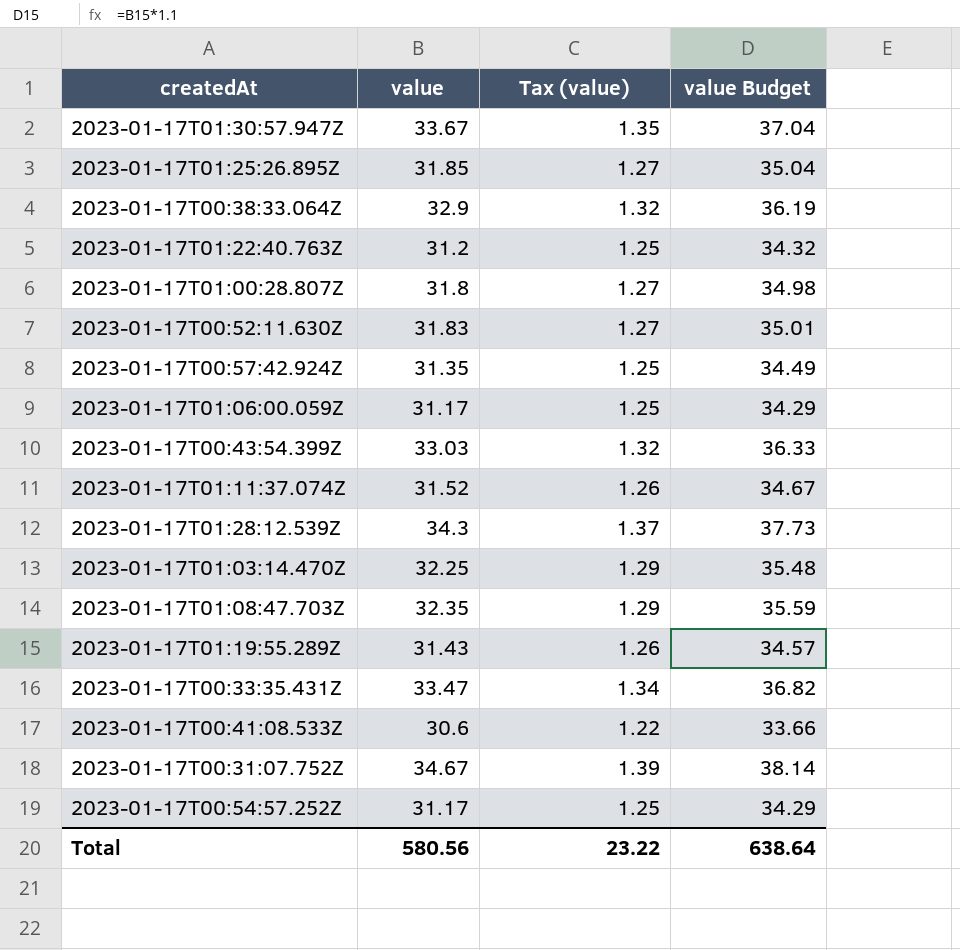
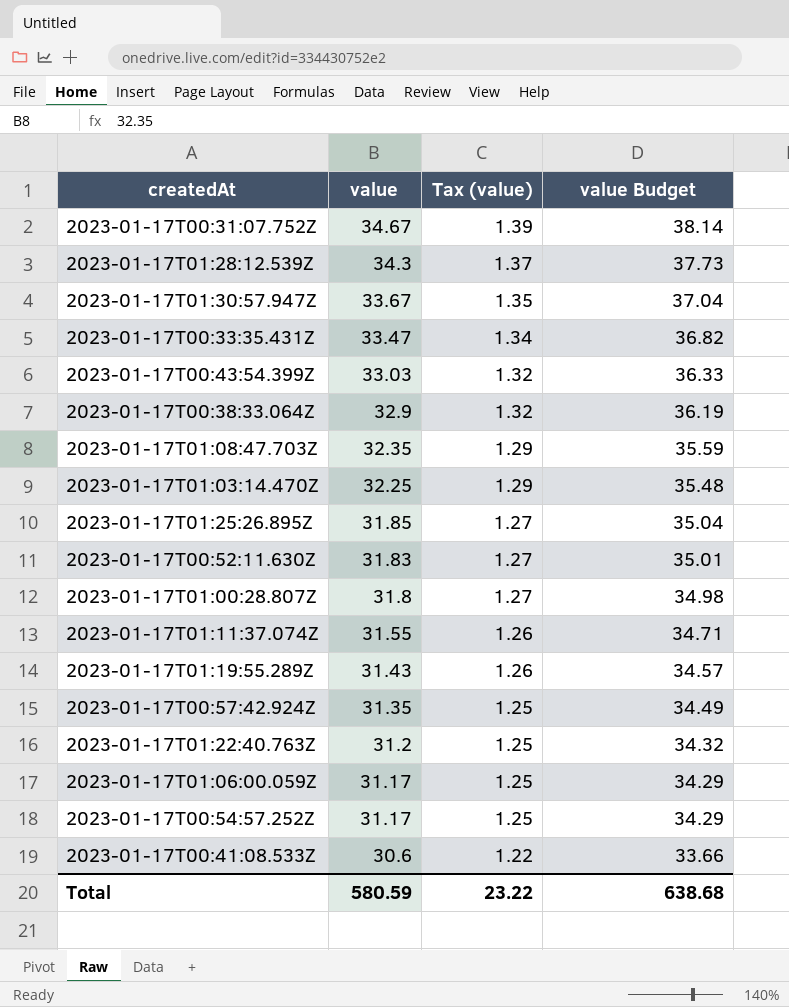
row order: none -> value descending
2023-01-17T01:11:37.074Z | value: 31.52 -> 31.55
2023-01-17T01:11:37.074Z | value Budget: 34.67 -> 34.71
Total | value: 580.56 -> 580.59
Total | value Budget: 638.64 -> 638.68

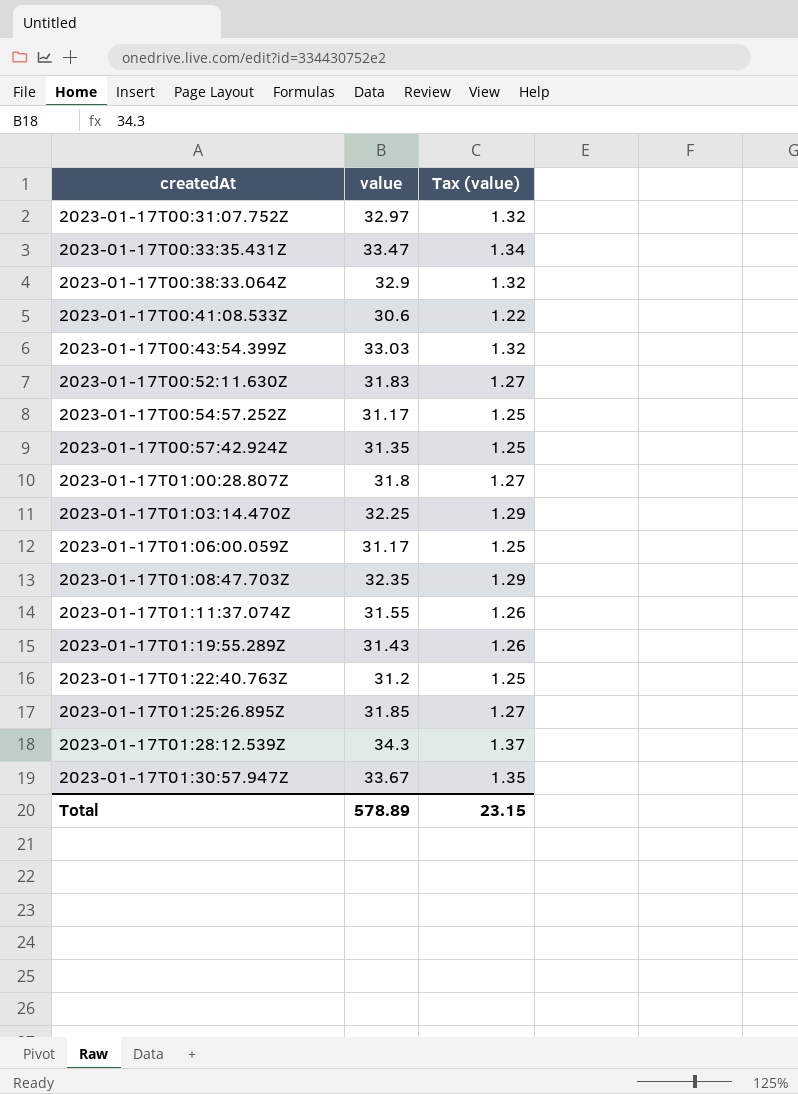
row order: value descending -> createdAt ascending
column value Budget | formula: [value] * 1.1 -> none
2023-01-17T00:31:07.752Z | value: 34.67 -> 32.97
2023-01-17T00:31:07.752Z | Tax (value): 1.39 -> 1.32
Total | value: 580.59 -> 578.89
Total | Tax (value): 23.22 -> 23.15

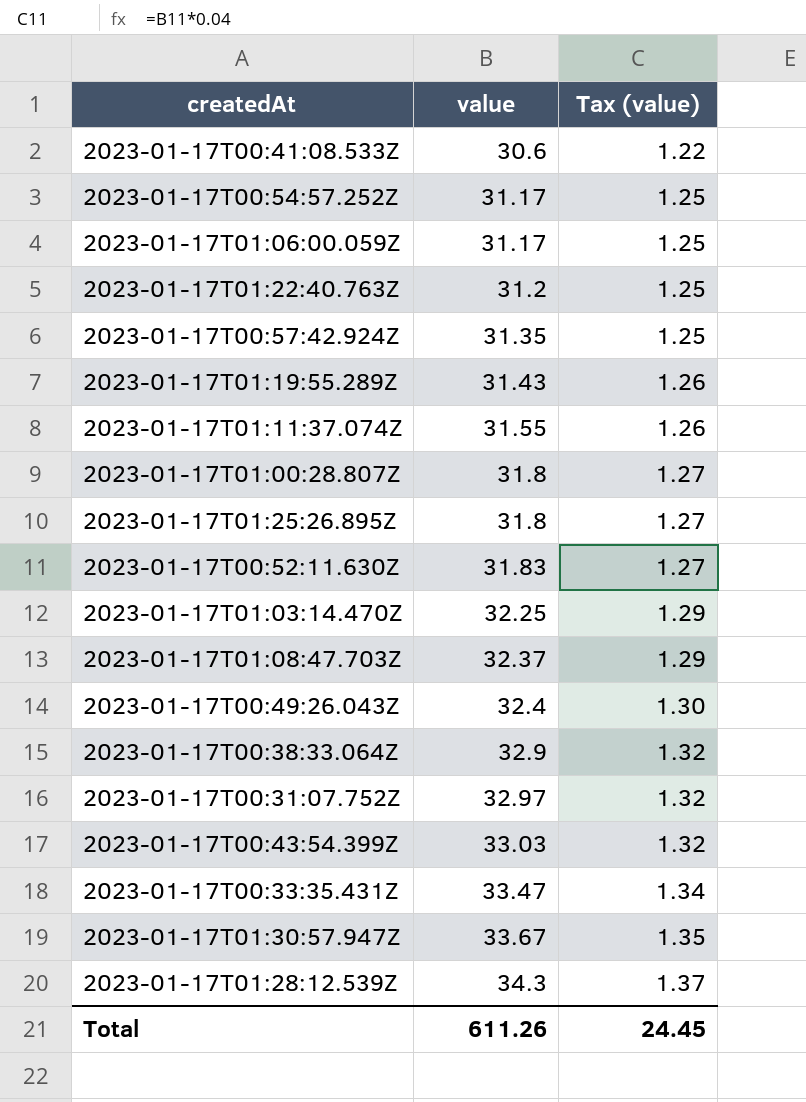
row order: createdAt ascending -> value ascending
2023-01-17T01:25:26.895Z | value: 31.85 -> 31.8
2023-01-17T01:08:47.703Z | value: 32.35 -> 32.37
row 2023-01-17T00:49:26.043Z: none -> 32.4 | 1.30
Total | value: 578.89 -> 611.26
Total | Tax (value): 23.15 -> 24.45

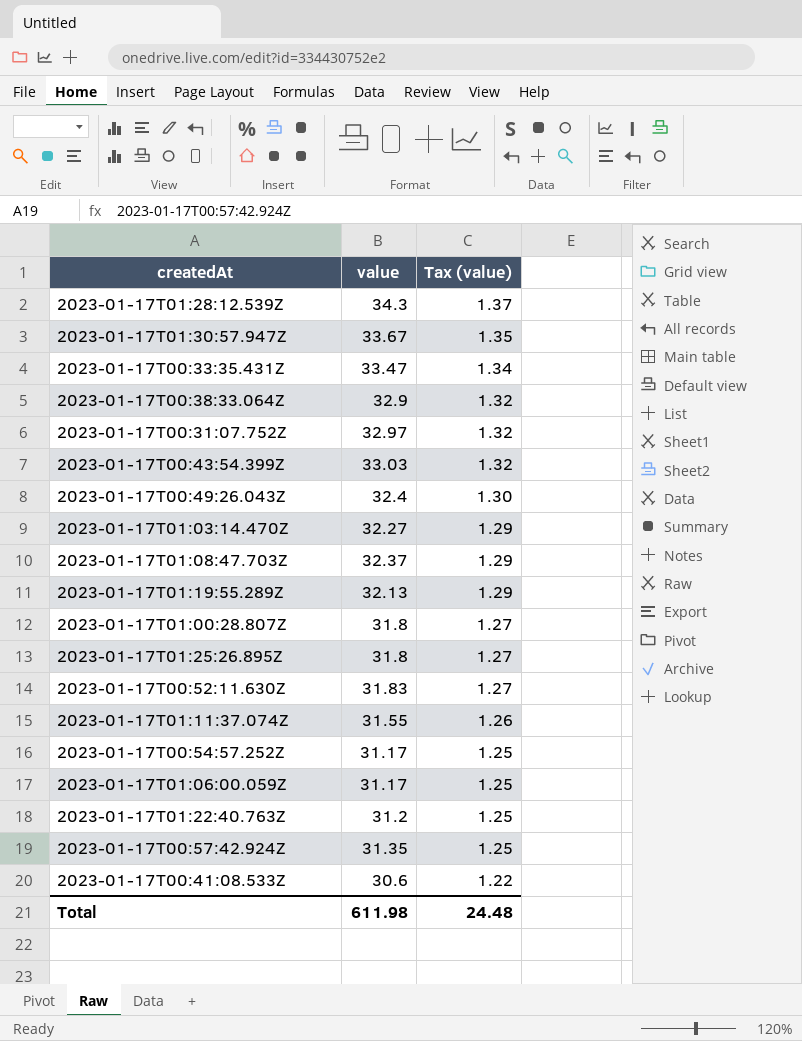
row order: value ascending -> Tax (value) descending
2023-01-17T01:03:14.470Z | value: 32.25 -> 32.27
2023-01-17T01:19:55.289Z | value: 31.43 -> 32.13
2023-01-17T01:19:55.289Z | Tax (value): 1.26 -> 1.29
Total | value: 611.26 -> 611.98
Total | Tax (value): 24.45 -> 24.48

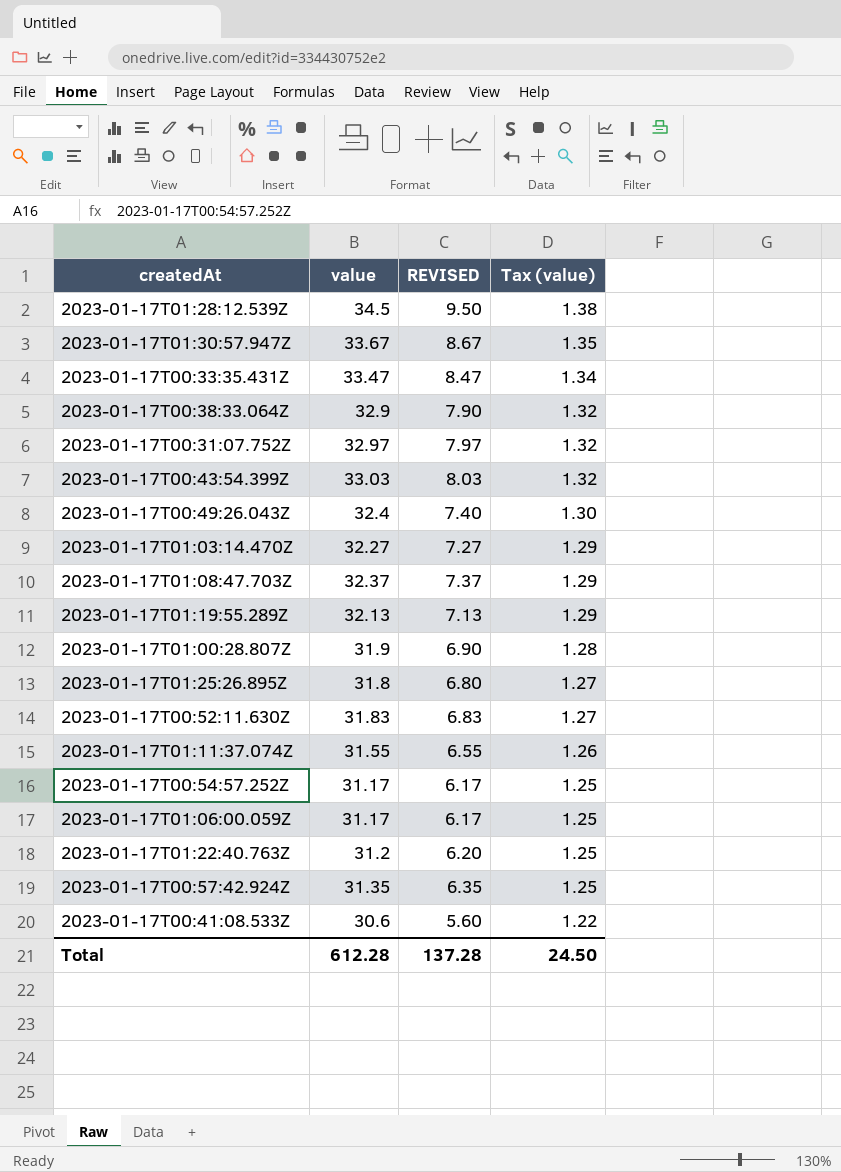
column REVISED | formula: none -> [value] - 25
2023-01-17T01:28:12.539Z | value: 34.3 -> 34.5
2023-01-17T01:28:12.539Z | Tax (value): 1.37 -> 1.38
2023-01-17T01:00:28.807Z | value: 31.8 -> 31.9
2023-01-17T01:00:28.807Z | Tax (value): 1.27 -> 1.28
Total | value: 611.98 -> 612.28
Total | Tax (value): 24.48 -> 24.50

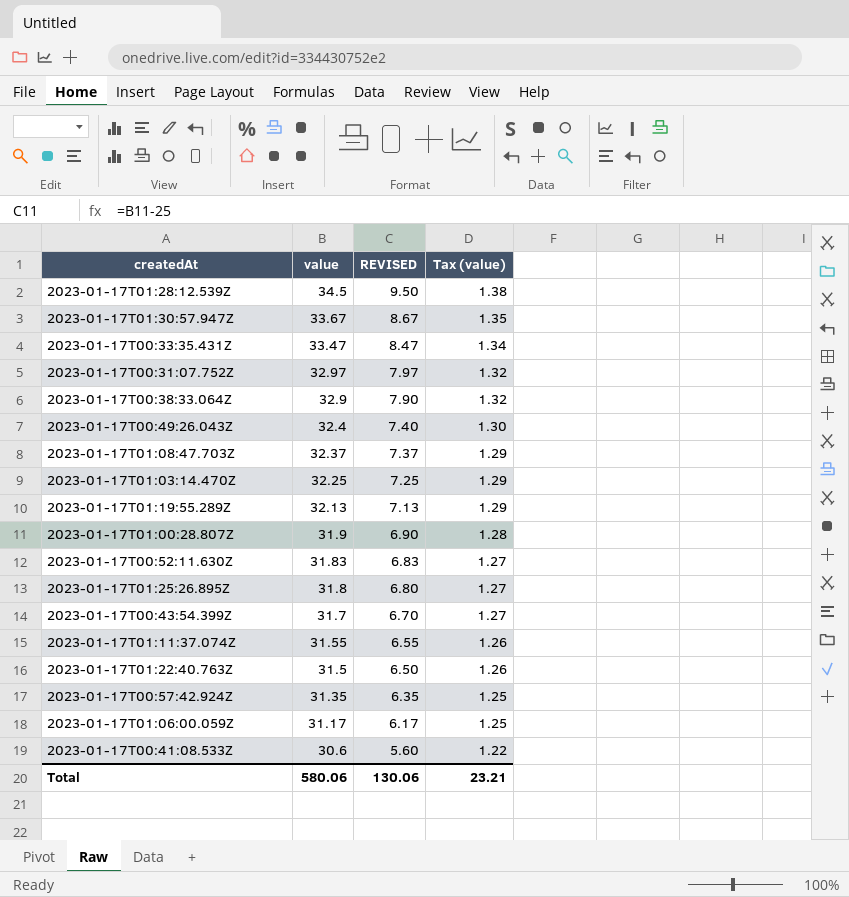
row order: Tax (value) descending -> value descending
row 2023-01-17T00:54:57.252Z: 31.17 | 6.17 | 1.25 -> none
2023-01-17T01:03:14.470Z | value: 32.27 -> 32.25
2023-01-17T01:03:14.470Z | REVISED: 7.27 -> 7.25
2023-01-17T00:43:54.399Z | value: 33.03 -> 31.7
2023-01-17T00:43:54.399Z | REVISED: 8.03 -> 6.70
2023-01-17T00:43:54.399Z | Tax (value): 1.32 -> 1.27
2023-01-17T01:22:40.763Z | value: 31.2 -> 31.5
2023-01-17T01:22:40.763Z | REVISED: 6.20 -> 6.50
2023-01-17T01:22:40.763Z | Tax (value): 1.25 -> 1.26
Total | value: 612.28 -> 580.06
Total | REVISED: 137.28 -> 130.06
Total | Tax (value): 24.50 -> 23.21

